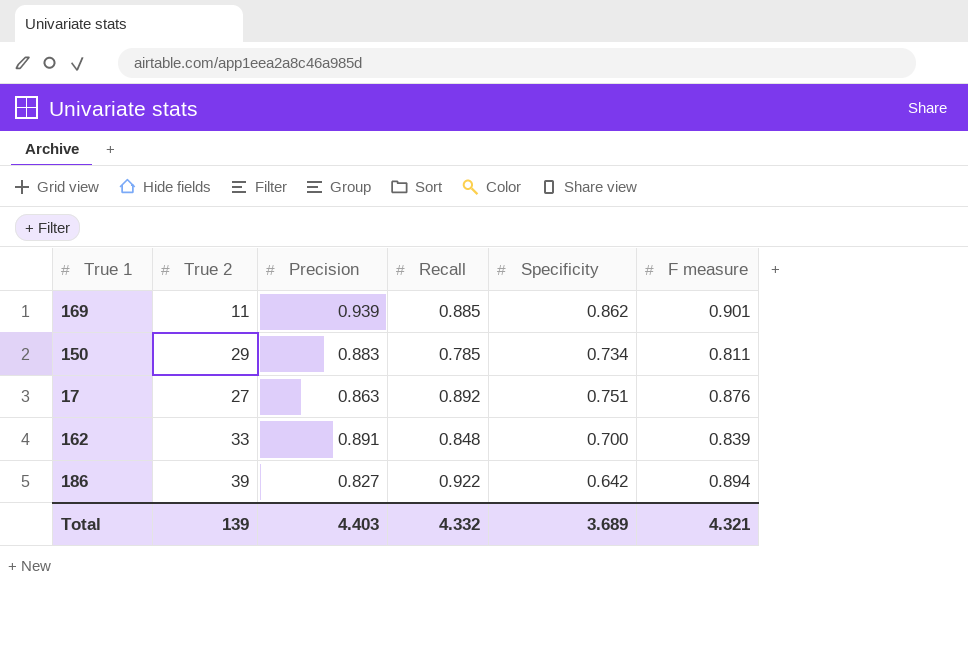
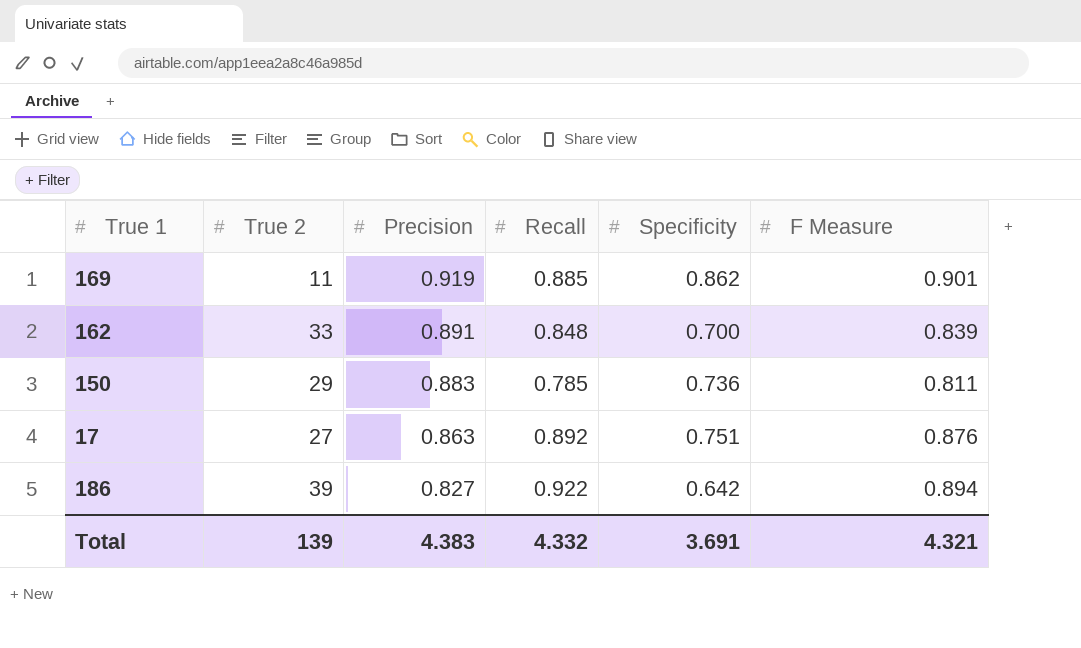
row order: none -> Precision descending
column name: F measure -> F Measure
169 | Precision: 0.939 -> 0.919
150 | Specificity: 0.734 -> 0.736
Total | Precision: 4.403 -> 4.383
Total | Specificity: 3.689 -> 3.691

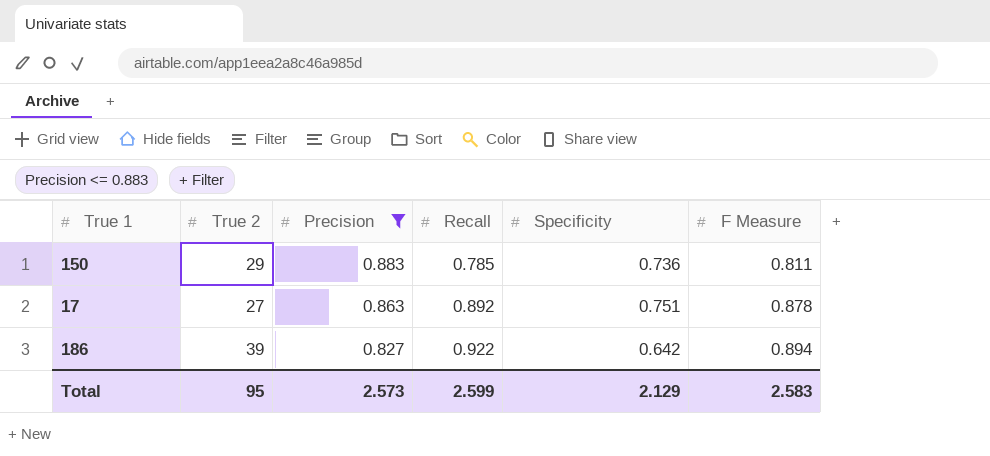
filter: none -> Precision <= 0.883
17 | F Measure: 0.876 -> 0.878
Total | True 2: 139 -> 95
Total | Precision: 4.383 -> 2.573
Total | Recall: 4.332 -> 2.599
Total | Specificity: 3.691 -> 2.129
Total | F Measure: 4.321 -> 2.583

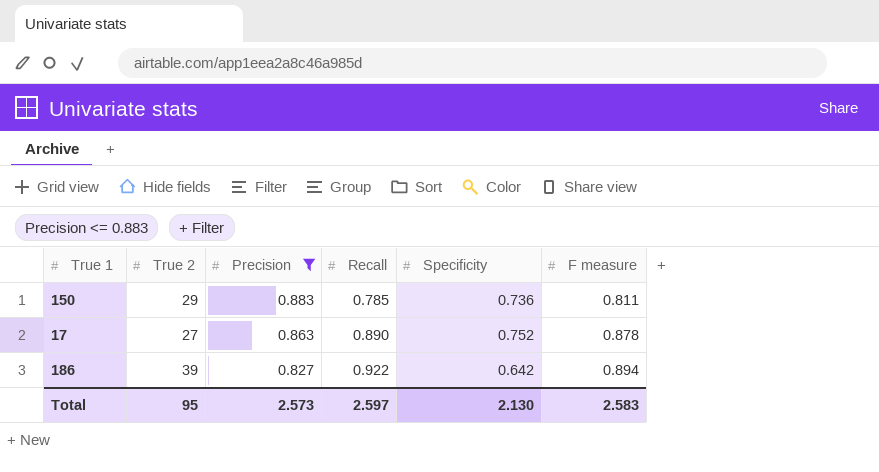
column name: F Measure -> F measure
17 | Recall: 0.892 -> 0.890
17 | Specificity: 0.751 -> 0.752
Total | Recall: 2.599 -> 2.597
Total | Specificity: 2.129 -> 2.130

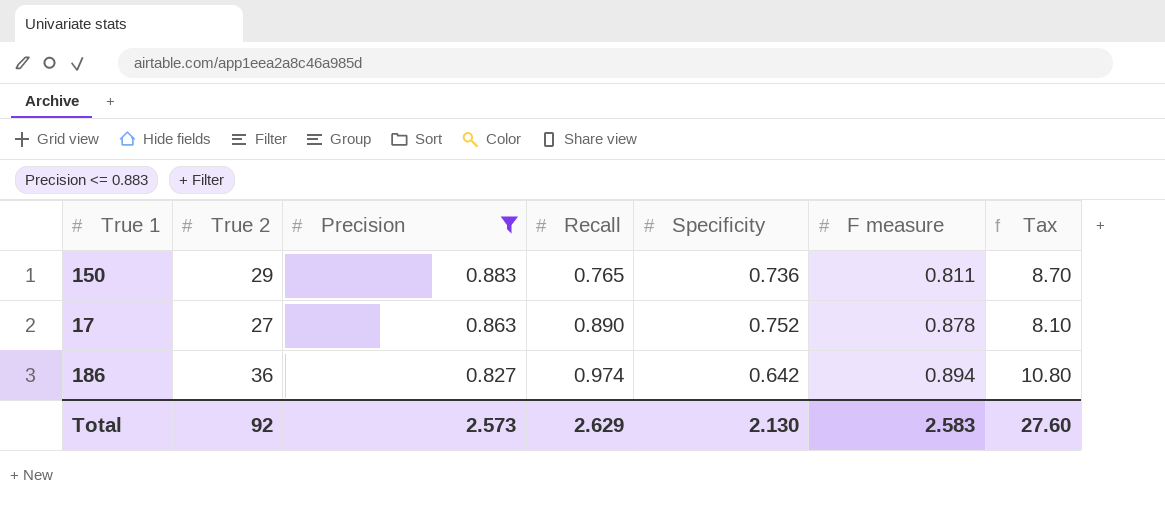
column Tax | formula: none -> [True 2] * 0.3
150 | Recall: 0.785 -> 0.765
186 | True 2: 39 -> 36
186 | Recall: 0.922 -> 0.974
Total | True 2: 95 -> 92
Total | Recall: 2.597 -> 2.629

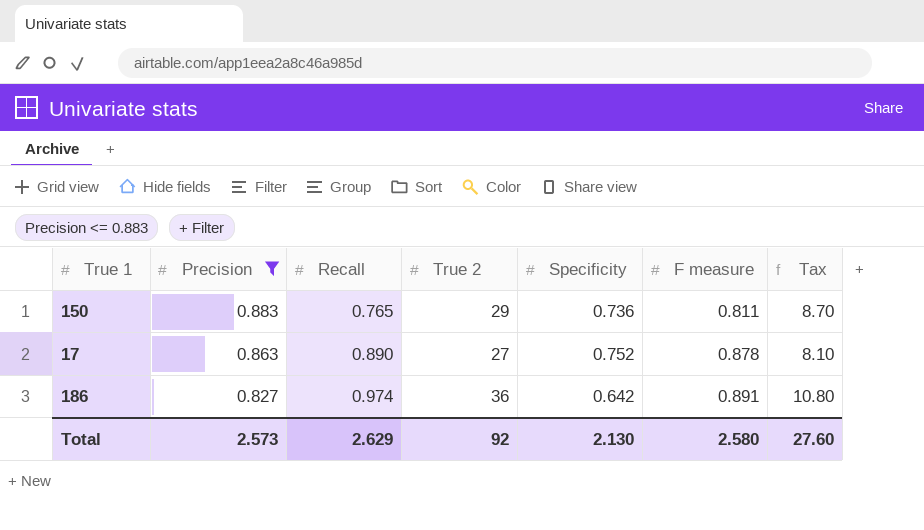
column True 2 | position: 2 -> 4
186 | F measure: 0.894 -> 0.891
Total | F measure: 2.583 -> 2.580

